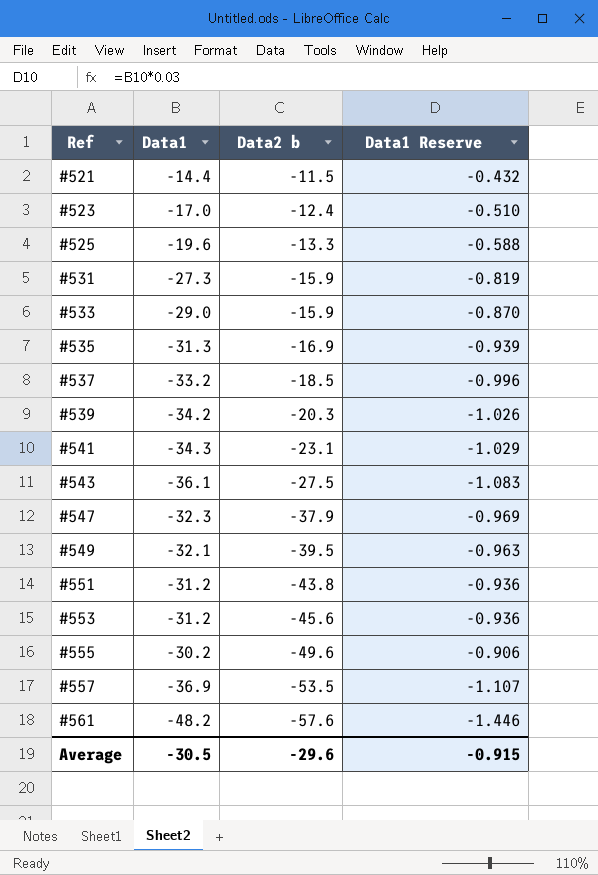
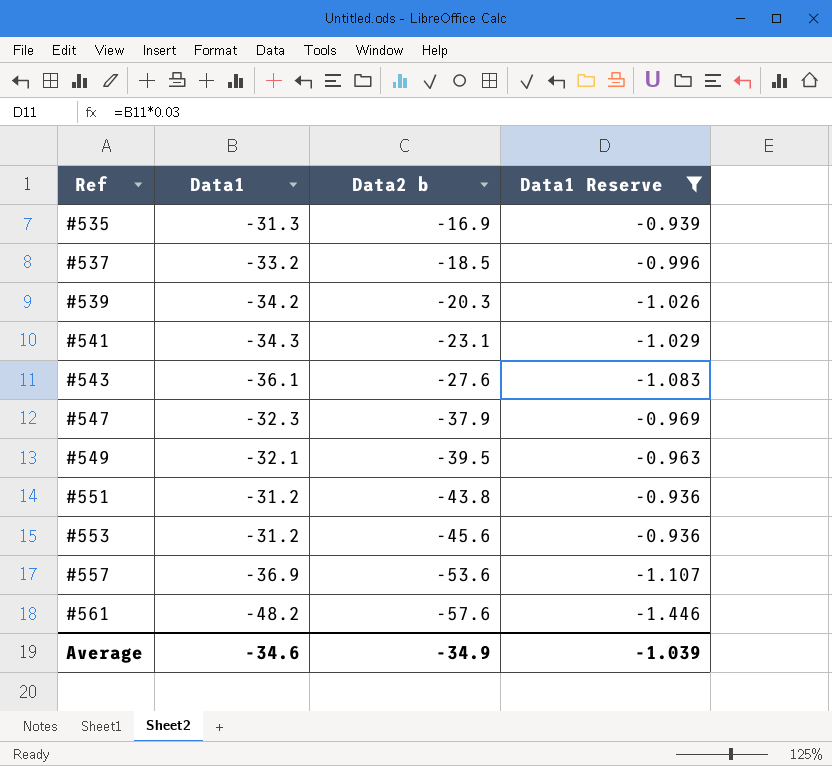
filter: none -> Data1 Reserve <= -0.936
#543 | Data2 b: -27.5 -> -27.6
#557 | Data2 b: -53.5 -> -53.6
Average | Data1: -30.5 -> -34.6
Average | Data2 b: -29.6 -> -34.9
Average | Data1 Reserve: -0.915 -> -1.039

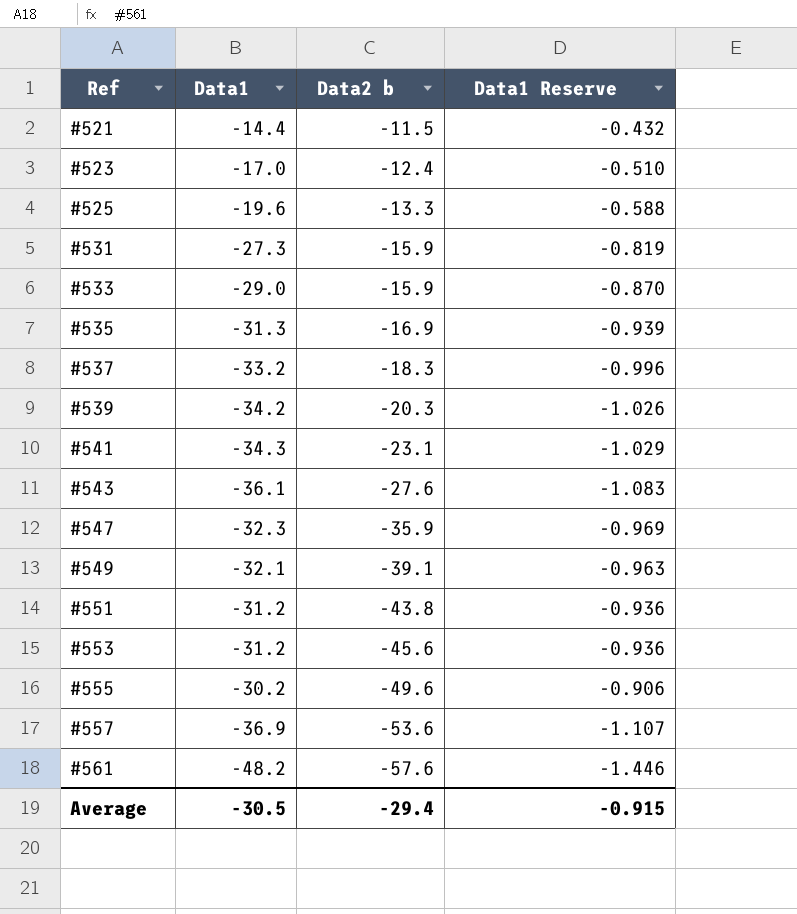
filter: Data1 Reserve <= -0.936 -> none
#537 | Data2 b: -18.5 -> -18.3
#547 | Data2 b: -37.9 -> -35.9
#549 | Data2 b: -39.5 -> -39.1
Average | Data1: -34.6 -> -30.5
Average | Data2 b: -34.9 -> -29.4
Average | Data1 Reserve: -1.039 -> -0.915

